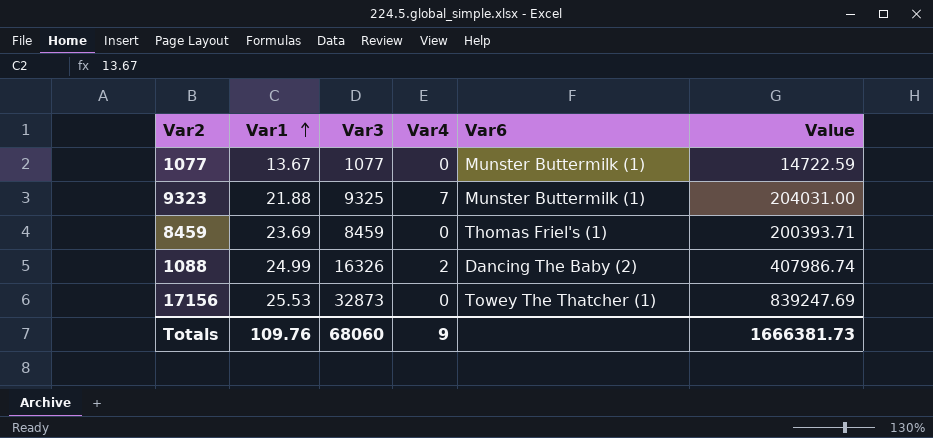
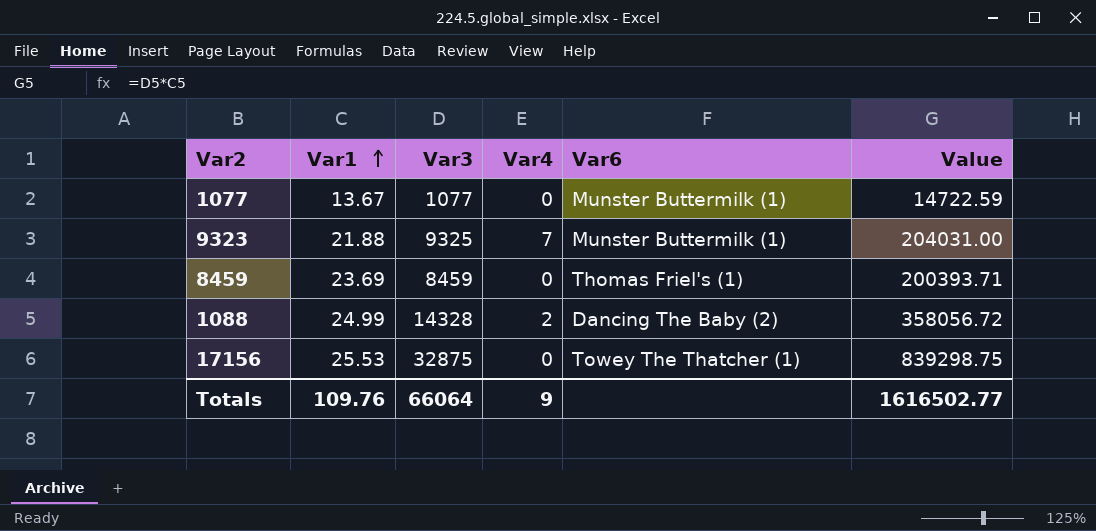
1088 | Var3: 16326 -> 14328
1088 | Value: 407986.74 -> 358056.72
17156 | Var3: 32873 -> 32875
17156 | Value: 839247.69 -> 839298.75
Totals | Var3: 68060 -> 66064
Totals | Value: 1666381.73 -> 1616502.77

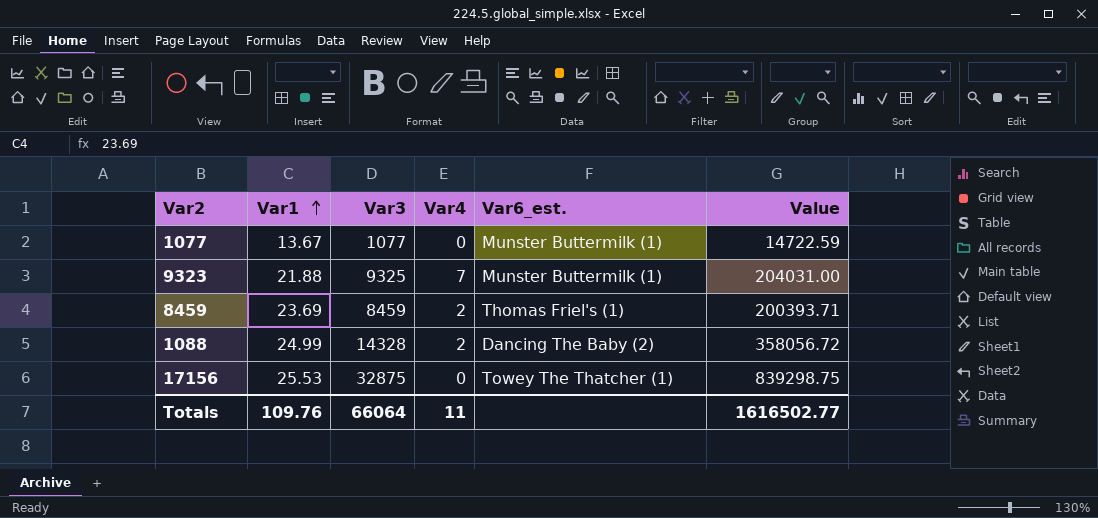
column name: Var6 -> Var6_est.
8459 | Var4: 0 -> 2
Totals | Var4: 9 -> 11

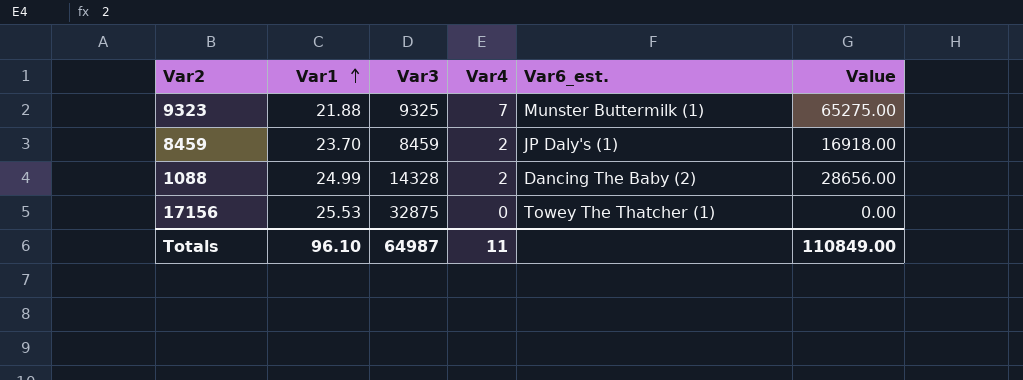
column Value | formula: [Var1] * [Var3] -> [Var3] * [Var4]
row 1077: 13.67 | 1077 | 0 | Munster Buttermilk (1) | 14722.59 -> none
8459 | Var1: 23.69 -> 23.70
8459 | Var6_est.: Thomas Friel's (1) -> JP Daly's (1)
Totals | Var1: 109.76 -> 96.10
Totals | Var3: 66064 -> 64987
Totals | Value: 1616502.77 -> 110849.00

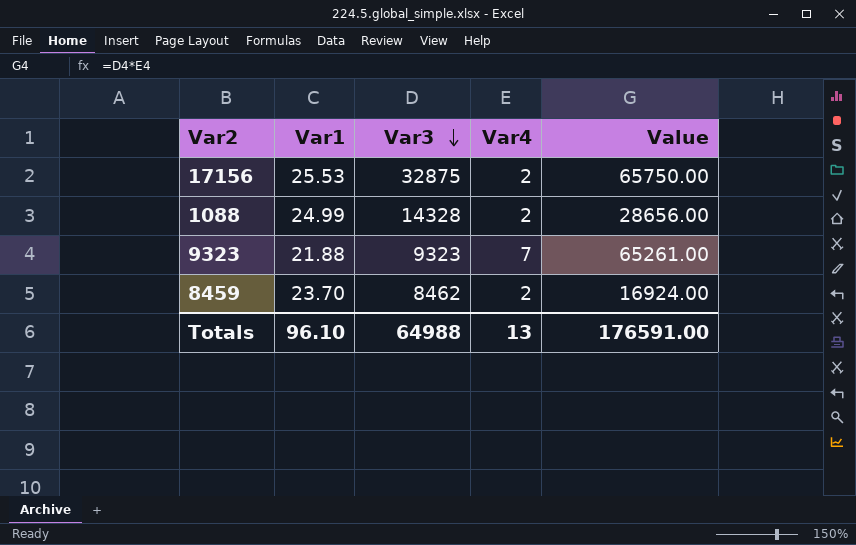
row order: Var1 ascending -> Var3 descending
column Var6_est. | position: 5 -> none
17156 | Var4: 0 -> 2
17156 | Value: 0.00 -> 65750.00
9323 | Var3: 9325 -> 9323
9323 | Value: 65275.00 -> 65261.00
8459 | Var3: 8459 -> 8462
8459 | Value: 16918.00 -> 16924.00
Totals | Var3: 64987 -> 64988
Totals | Var4: 11 -> 13
Totals | Value: 110849.00 -> 176591.00

